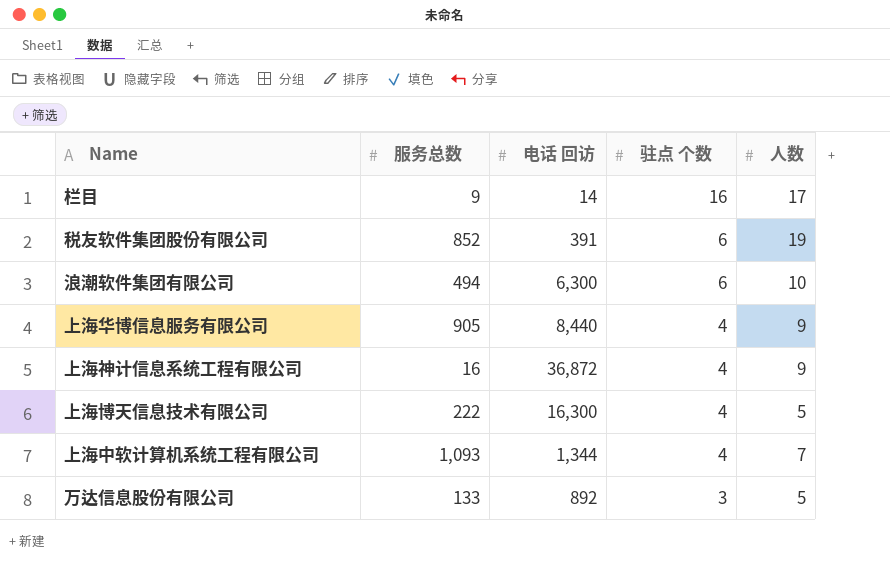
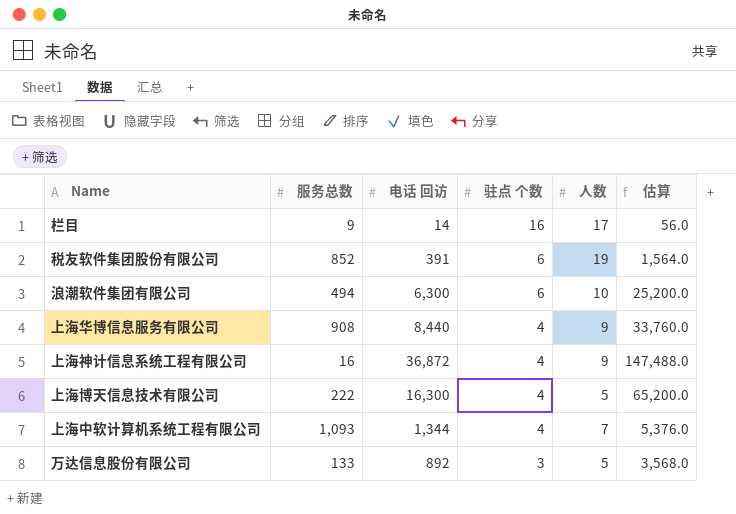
column 估算 | formula: none -> [电话 回访] * 4
上海华博信息服务有限公司 | 服务总数: 905 -> 908

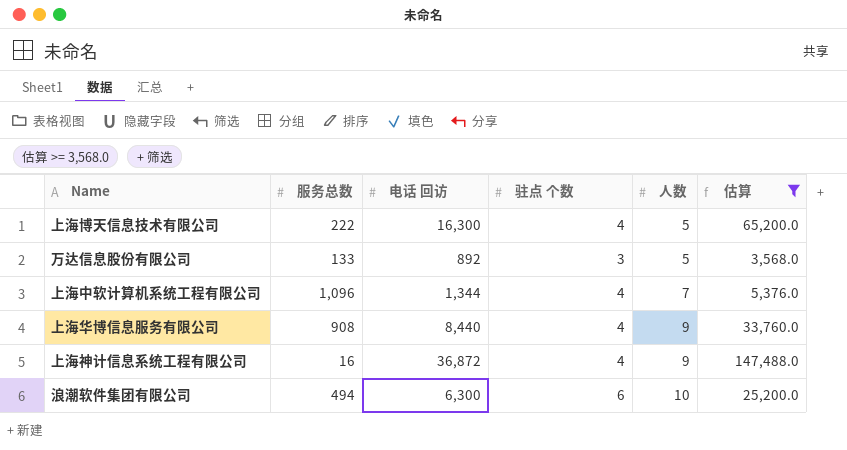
filter: none -> 估算 >= 3,568.0
row order: 驻点 个数 descending -> 人数 ascending
上海中软计算机系统工程有限公司 | 服务总数: 1,093 -> 1,096

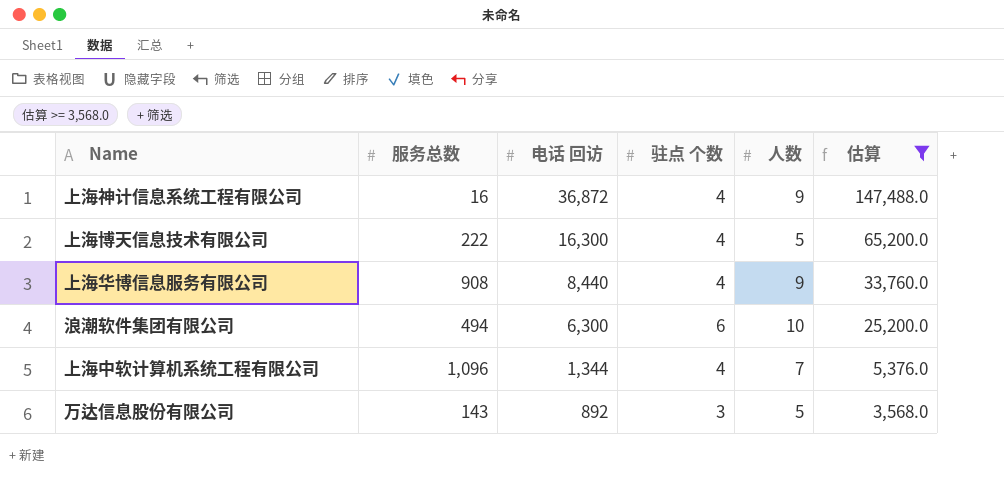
row order: 人数 ascending -> 电话 回访 descending
万达信息股份有限公司 | 服务总数: 133 -> 143

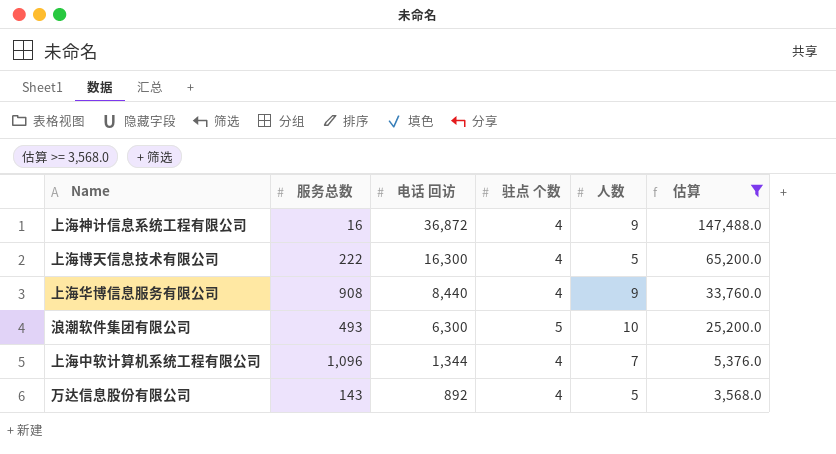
浪潮软件集团有限公司 | 服务总数: 494 -> 493
浪潮软件集团有限公司 | 驻点 个数: 6 -> 5
万达信息股份有限公司 | 驻点 个数: 3 -> 4

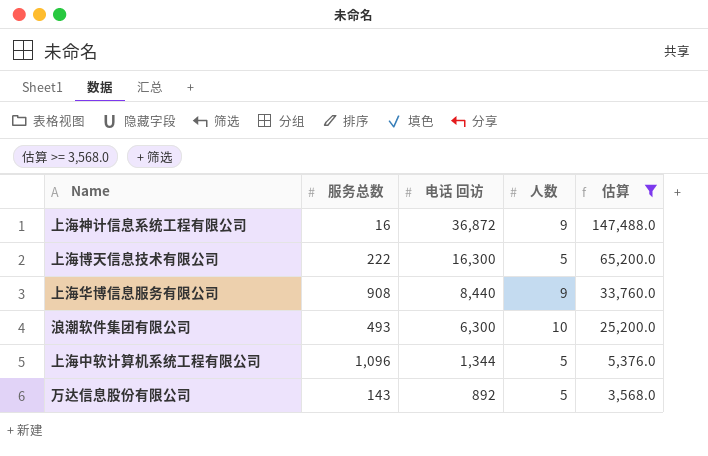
column 驻点 个数 | position: 4 -> none
上海中软计算机系统工程有限公司 | 人数: 7 -> 5

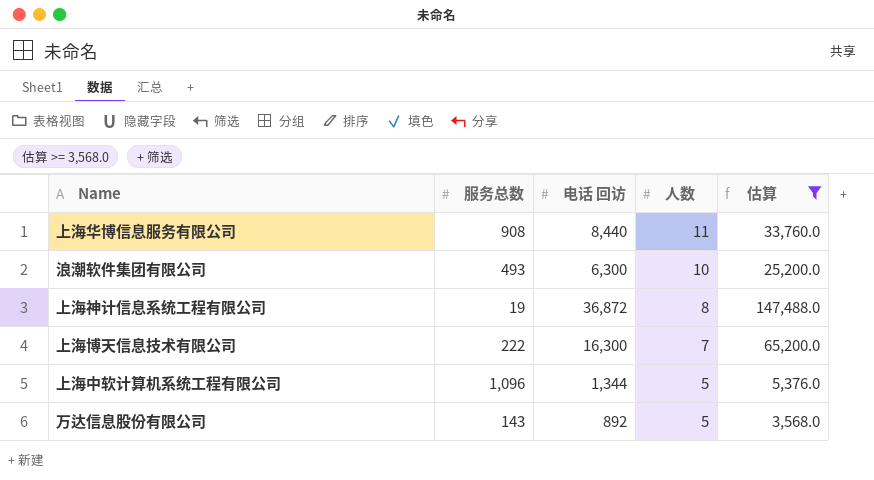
row order: 电话 回访 descending -> 人数 descending
上海华博信息服务有限公司 | 人数: 9 -> 11
上海神计信息系统工程有限公司 | 服务总数: 16 -> 19
上海神计信息系统工程有限公司 | 人数: 9 -> 8
上海博天信息技术有限公司 | 人数: 5 -> 7

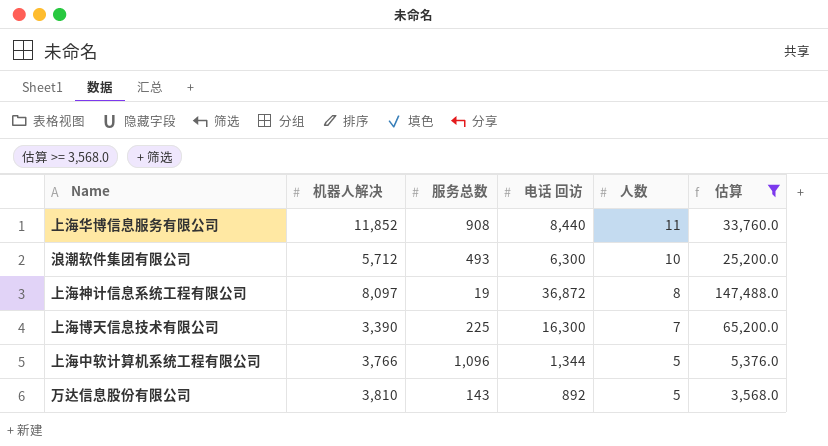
column 机器人解决 | position: none -> 2
上海博天信息技术有限公司 | 服务总数: 222 -> 225

